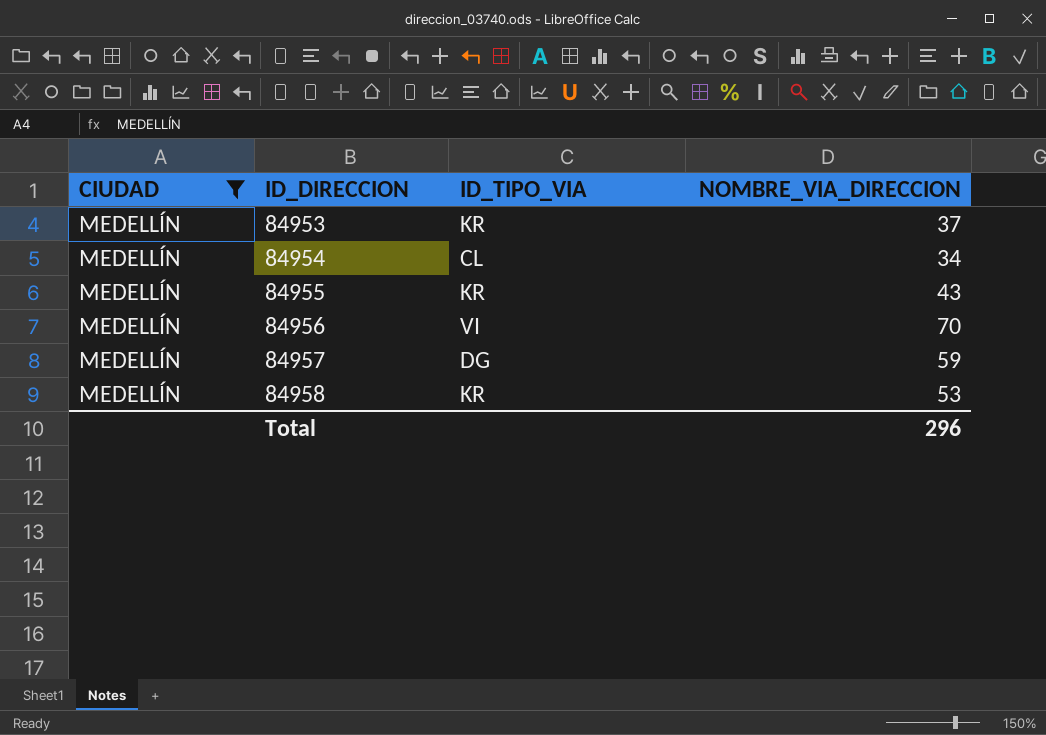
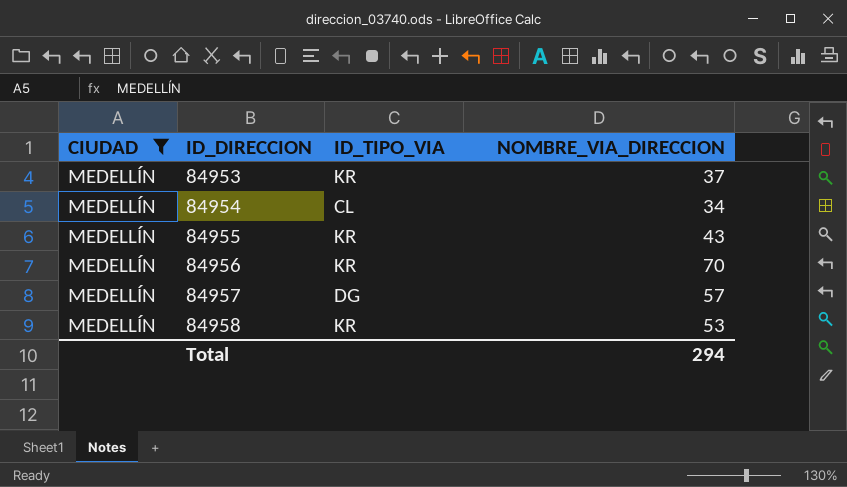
84956 | ID_TIPO_VIA: VI -> KR
84957 | NOMBRE_VIA_DIRECCION: 59 -> 57
Total | NOMBRE_VIA_DIRECCION: 296 -> 294

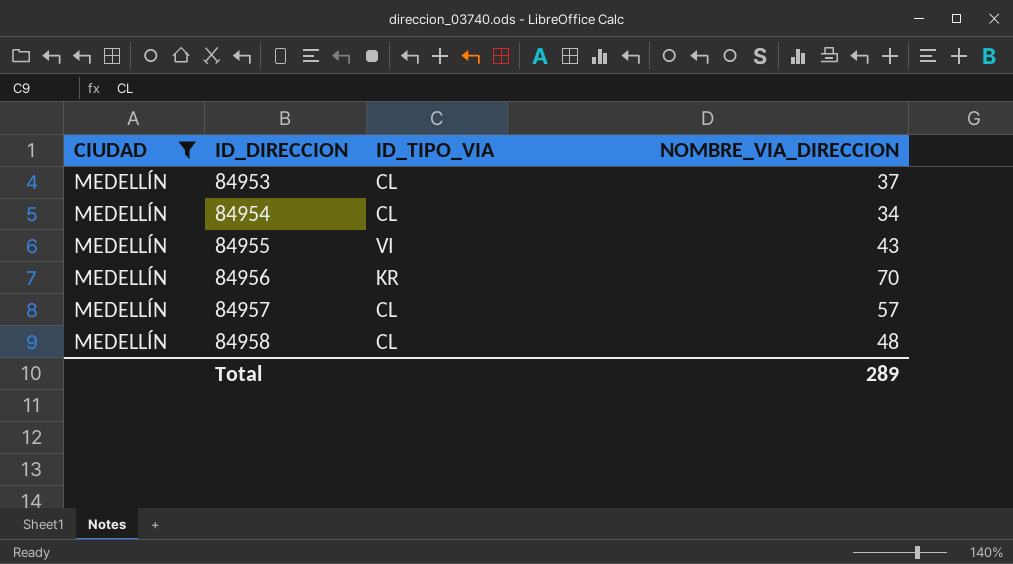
84953 | ID_TIPO_VIA: KR -> CL
84955 | ID_TIPO_VIA: KR -> VI
84957 | ID_TIPO_VIA: DG -> CL
84958 | ID_TIPO_VIA: KR -> CL
84958 | NOMBRE_VIA_DIRECCION: 53 -> 48
Total | NOMBRE_VIA_DIRECCION: 294 -> 289

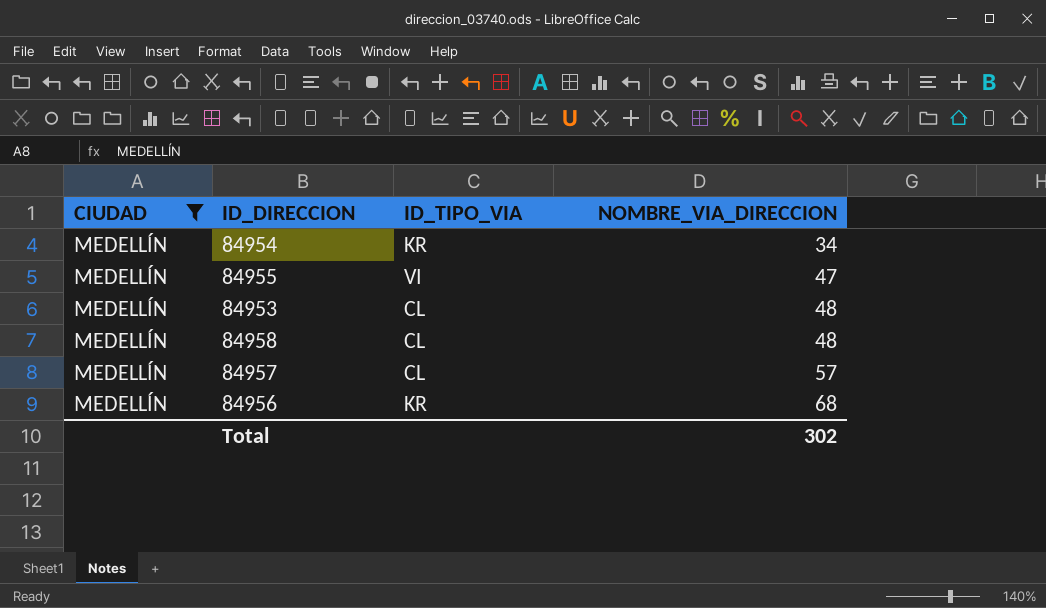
row order: ID_DIRECCION ascending -> NOMBRE_VIA_DIRECCION ascending
84954 | ID_TIPO_VIA: CL -> KR
84955 | NOMBRE_VIA_DIRECCION: 43 -> 47
84953 | NOMBRE_VIA_DIRECCION: 37 -> 48
84956 | NOMBRE_VIA_DIRECCION: 70 -> 68
Total | NOMBRE_VIA_DIRECCION: 289 -> 302

